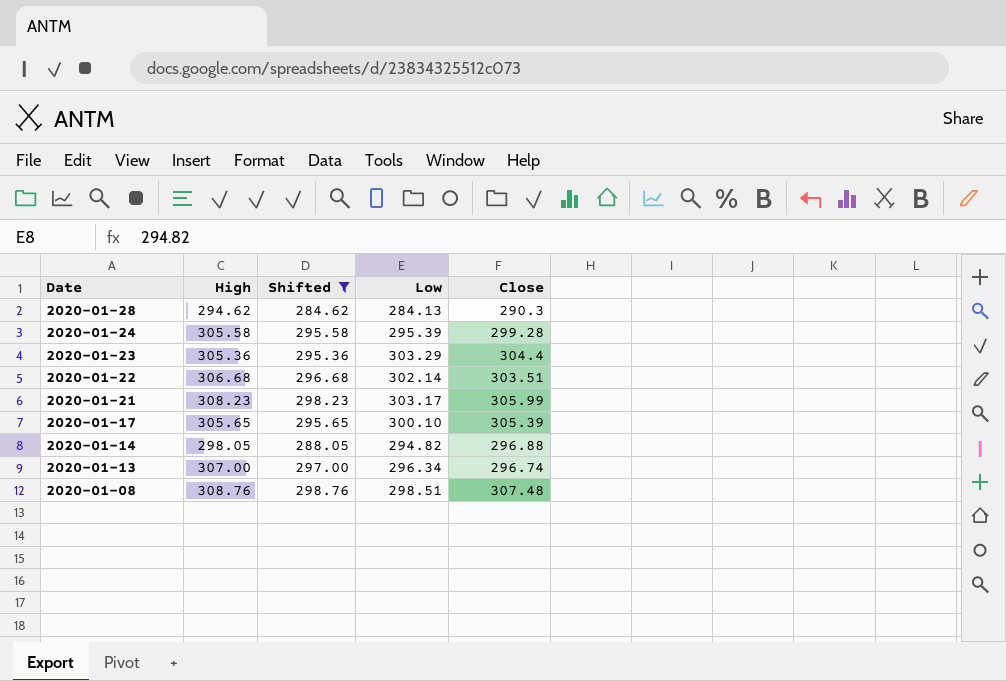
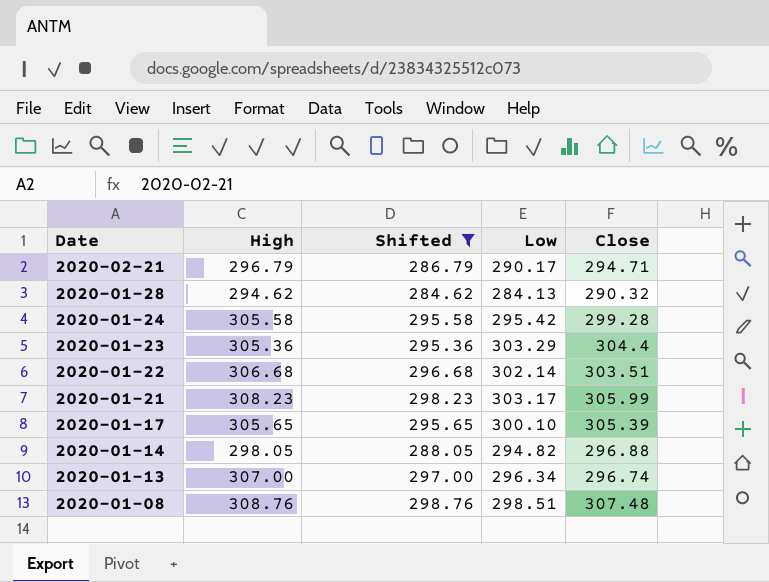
row 2020-02-21: none -> 296.79 | 286.79 | 290.17 | 294.71
2020-01-28 | Close: 290.3 -> 290.32
2020-01-24 | Low: 295.39 -> 295.42

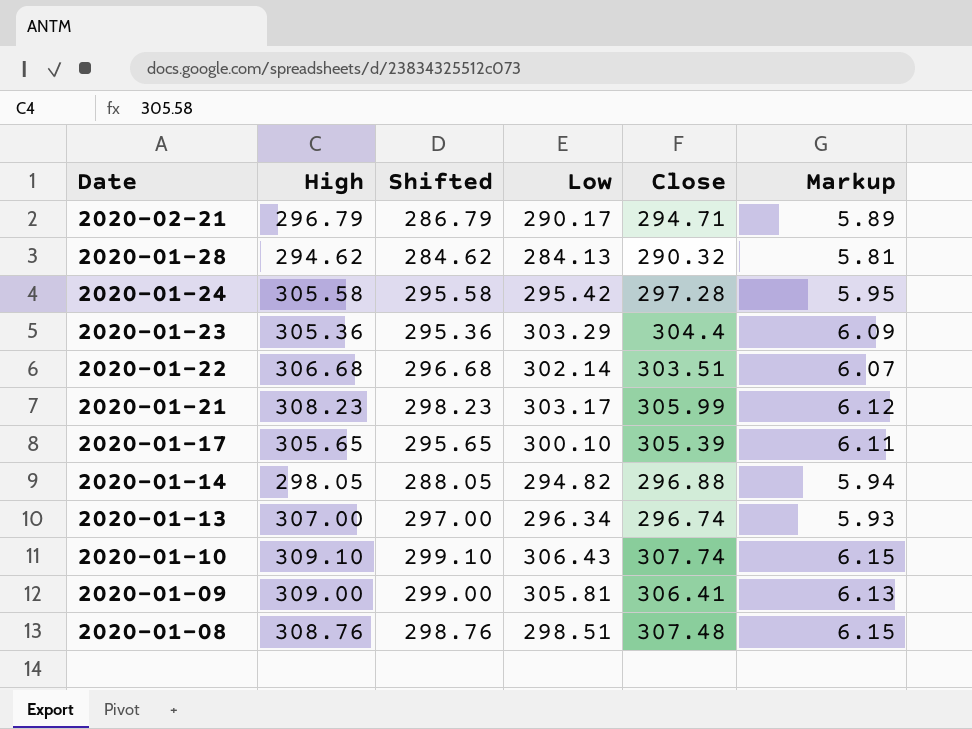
filter: Shifted <= 298.76 -> none
column Markup | formula: none -> [Close] * 0.02
2020-01-24 | Close: 299.28 -> 297.28

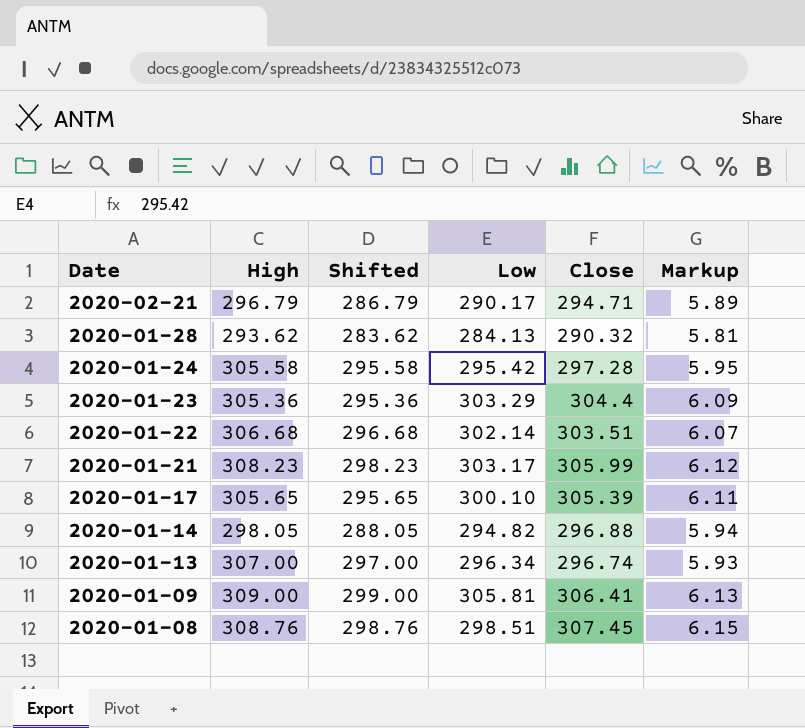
row 2020-01-10: 309.10 | 299.10 | 306.43 | 307.74 | 6.15 -> none
2020-01-28 | High: 294.62 -> 293.62
2020-01-28 | Shifted: 284.62 -> 283.62
2020-01-08 | Close: 307.48 -> 307.45

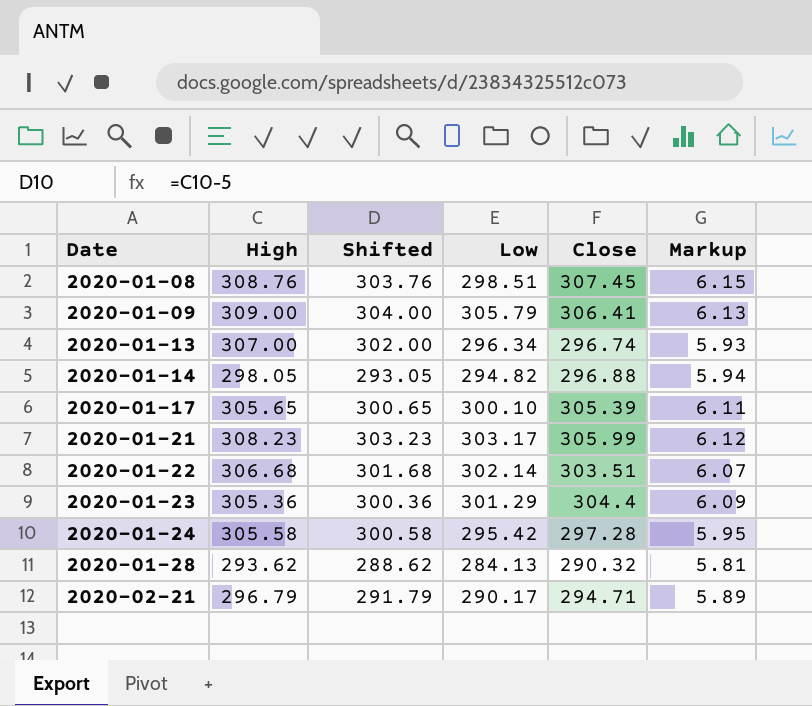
row order: Date descending -> Date ascending
column Shifted | formula: [High] - 10 -> [High] - 5
2020-01-09 | Low: 305.81 -> 305.79
2020-01-23 | Low: 303.29 -> 301.29

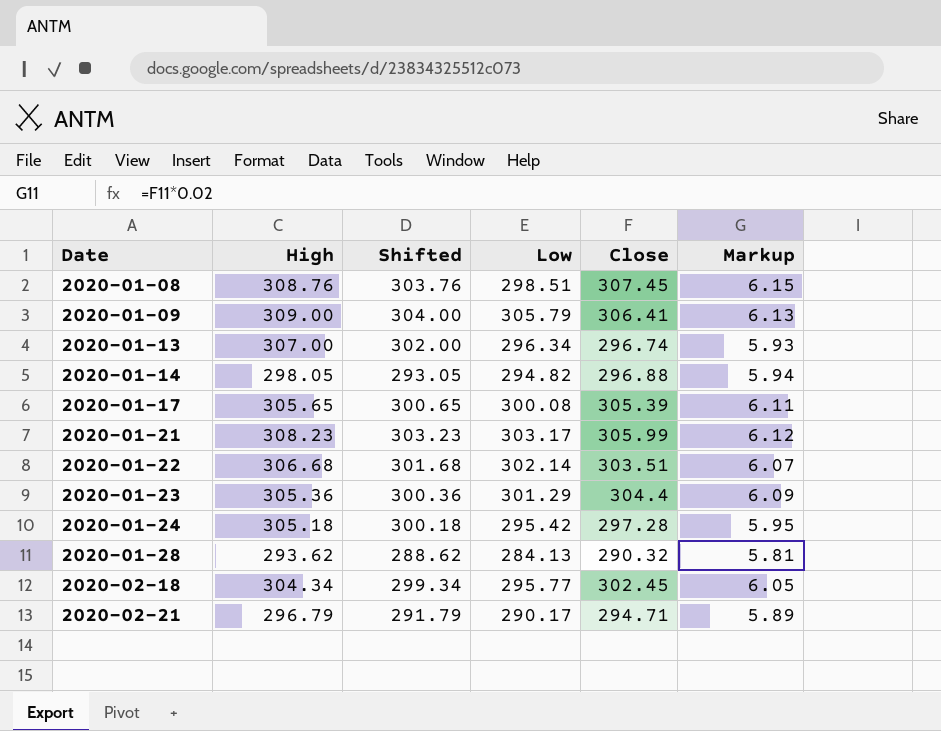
2020-01-17 | Low: 300.10 -> 300.08
2020-01-24 | High: 305.58 -> 305.18
2020-01-24 | Shifted: 300.58 -> 300.18
row 2020-02-18: none -> 304.34 | 299.34 | 295.77 | 302.45 | 6.05

